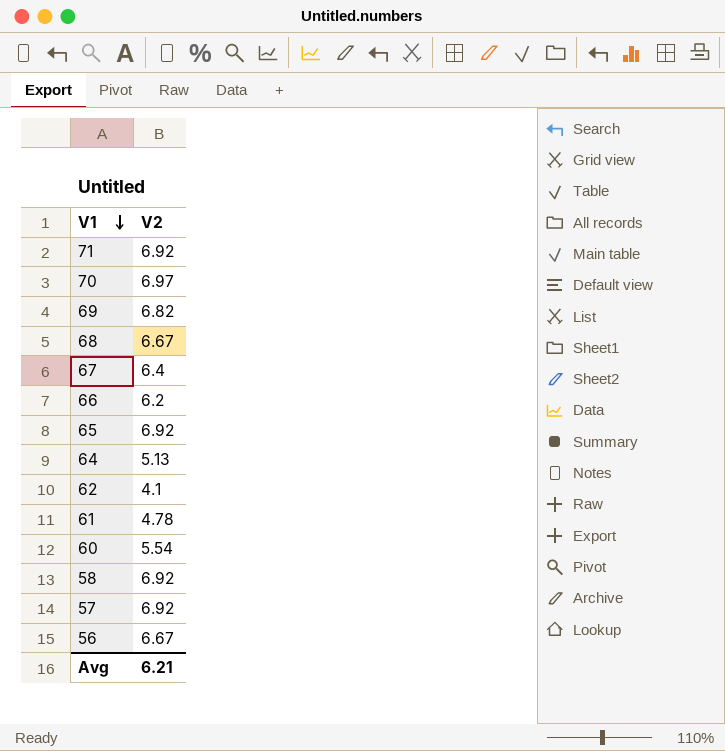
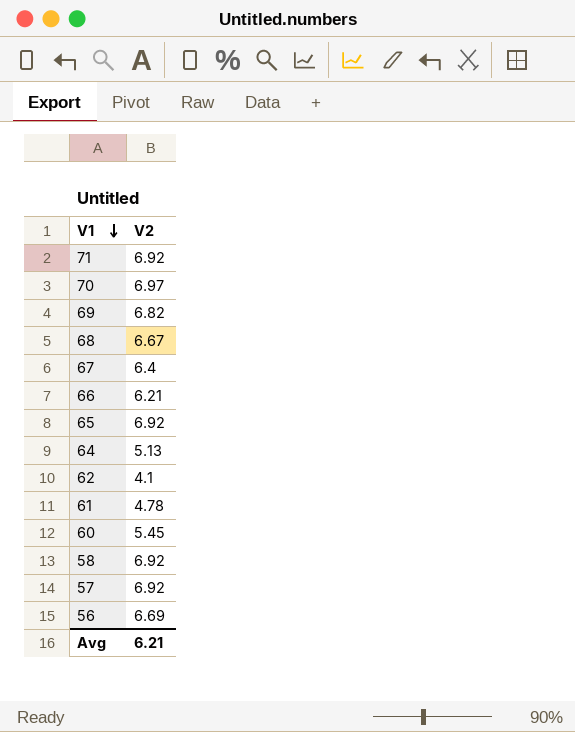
66 | V2: 6.2 -> 6.21
60 | V2: 5.54 -> 5.45
56 | V2: 6.67 -> 6.69

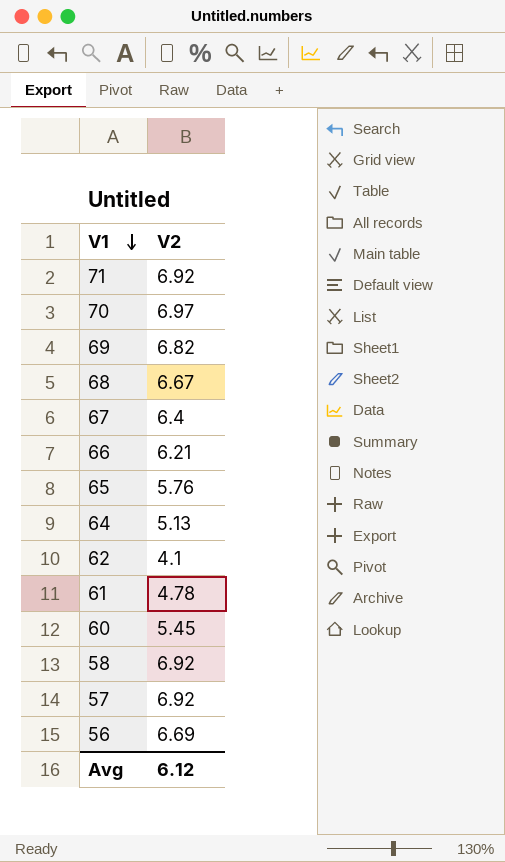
65 | V2: 6.92 -> 5.76
Avg | V2: 6.21 -> 6.12

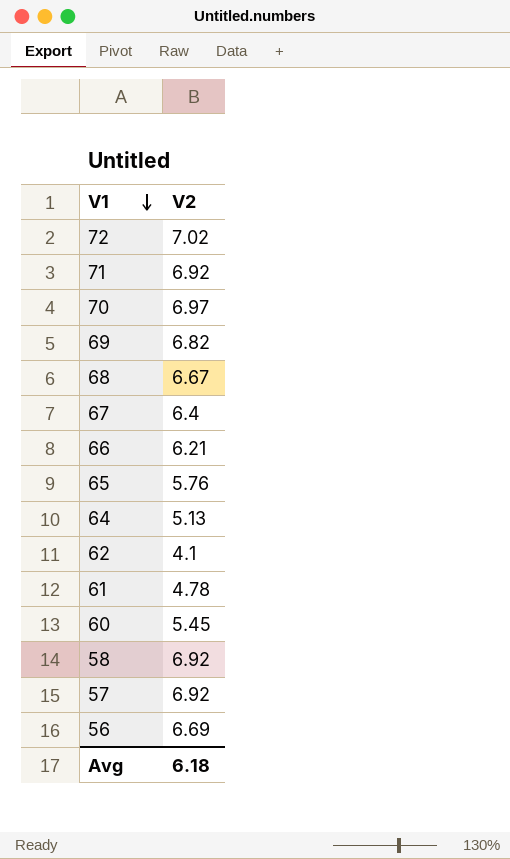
row 72: none -> 7.02
Avg | V2: 6.12 -> 6.18

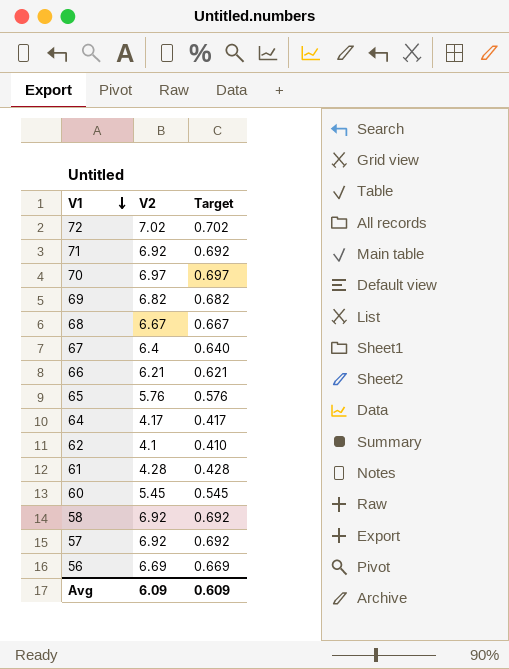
column Target | formula: none -> [V2] * 0.1
64 | V2: 5.13 -> 4.17
61 | V2: 4.78 -> 4.28
Avg | V2: 6.18 -> 6.09

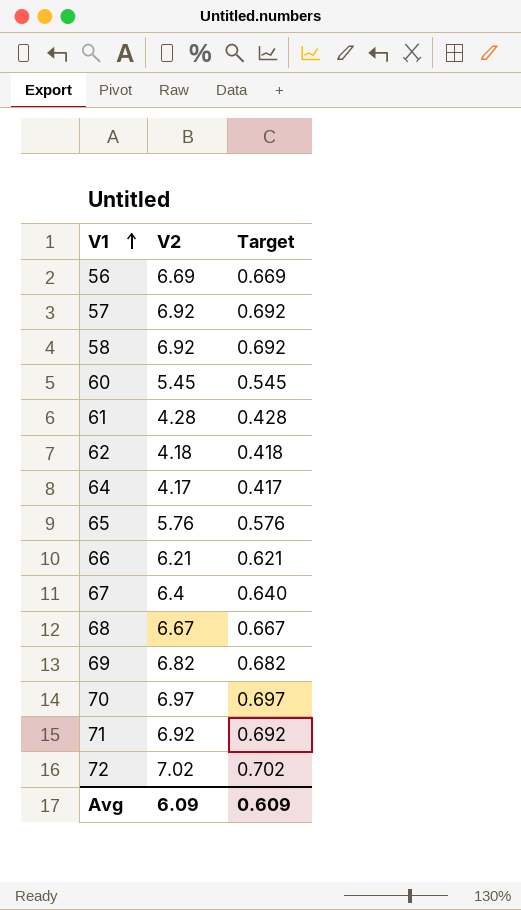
row order: V1 descending -> V1 ascending
62 | V2: 4.1 -> 4.18
62 | Target: 0.410 -> 0.418

